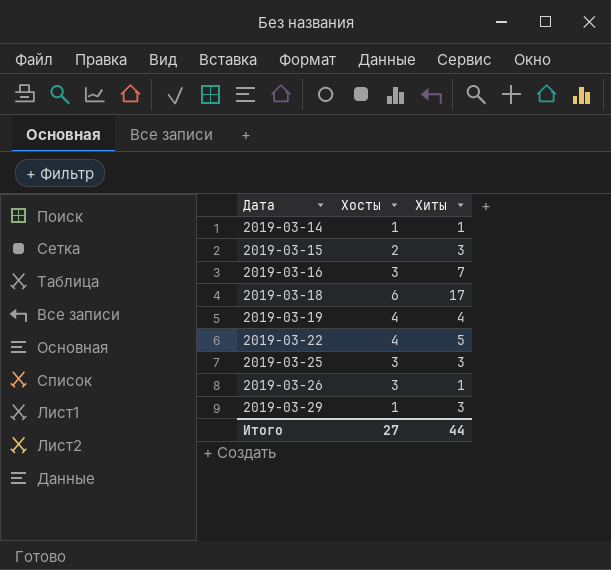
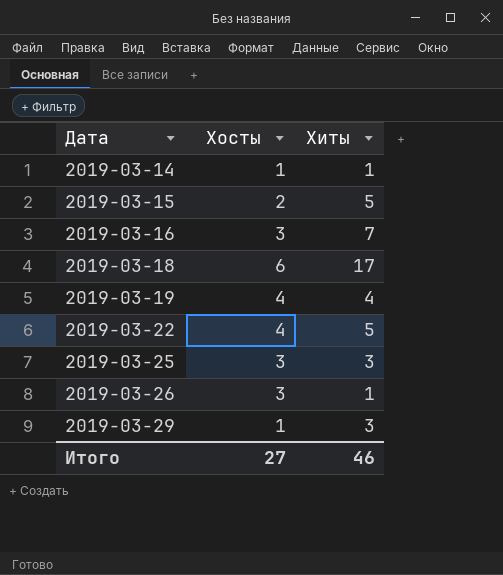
2019-03-15 | Хиты: 3 -> 5
Итого | Хиты: 44 -> 46

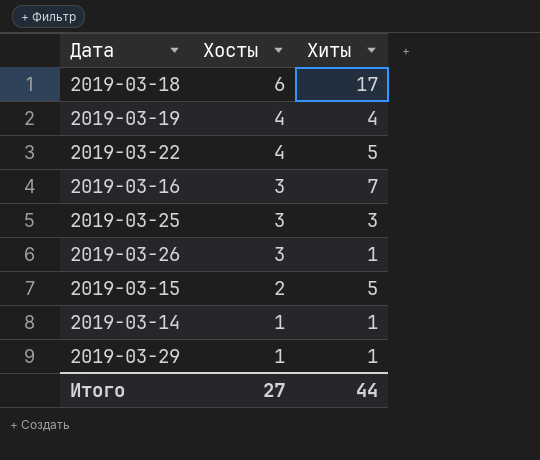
row order: Дата ascending -> Хосты descending
2019-03-29 | Хиты: 3 -> 1
Итого | Хиты: 46 -> 44

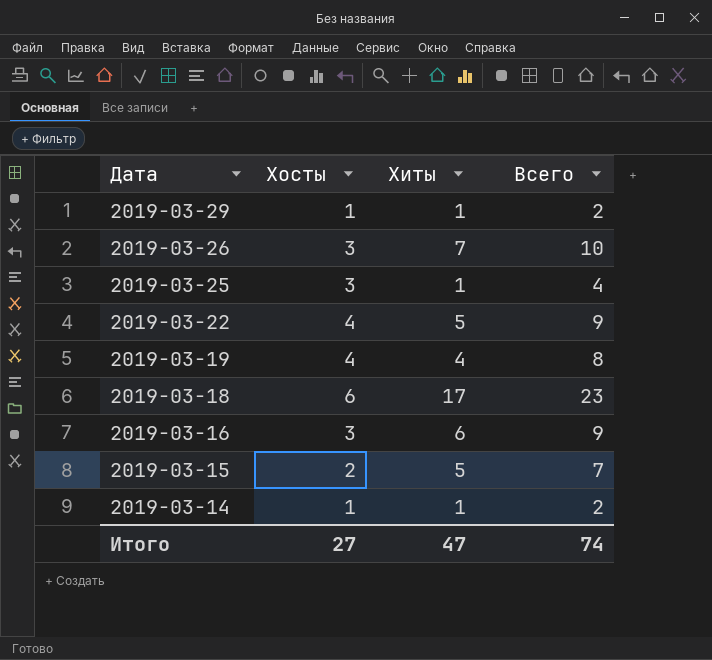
row order: Хосты descending -> Дата descending
column Всего | formula: none -> [Хосты] + [Хиты]
2019-03-26 | Хиты: 1 -> 7
2019-03-25 | Хиты: 3 -> 1
2019-03-16 | Хиты: 7 -> 6
Итого | Хиты: 44 -> 47

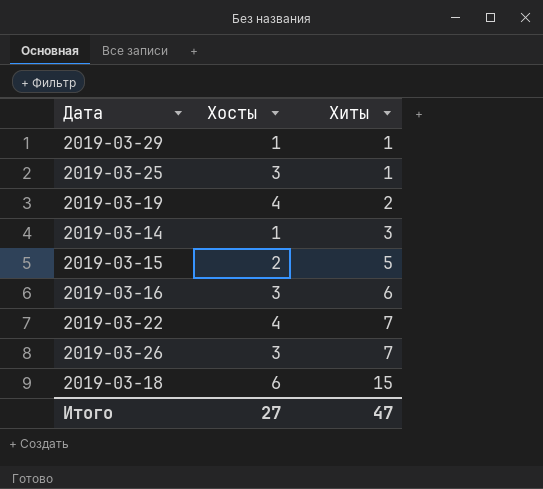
row order: Дата descending -> Хиты ascending
column Всего | formula: [Хосты] + [Хиты] -> none
2019-03-19 | Хиты: 4 -> 2
2019-03-14 | Хиты: 1 -> 3
2019-03-22 | Хиты: 5 -> 7
2019-03-18 | Хиты: 17 -> 15

